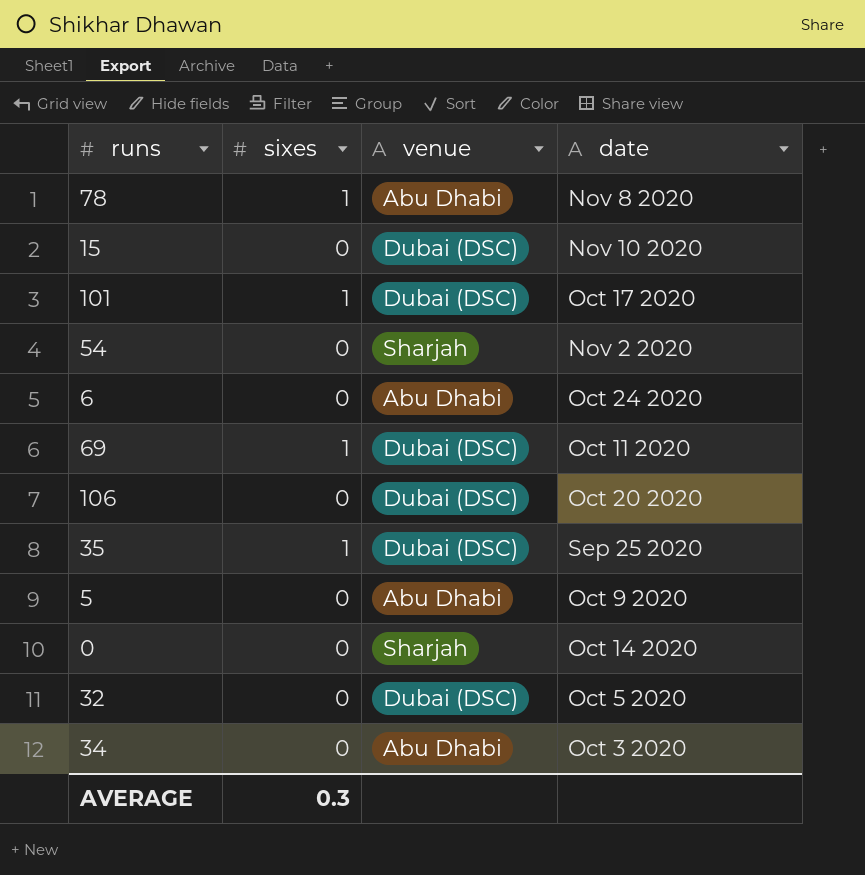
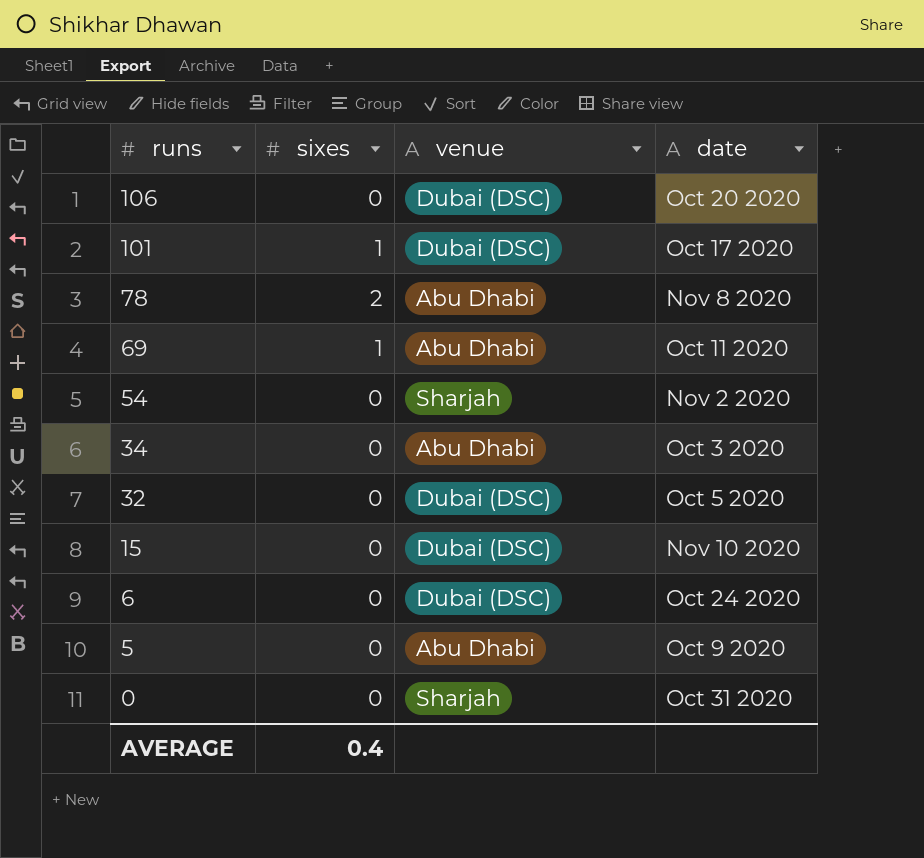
row order: none -> runs descending
row 35: 1 | Dubai (DSC) | Sep 25 2020 -> none
78 | sixes: 1 -> 2
69 | venue: Dubai (DSC) -> Abu Dhabi
6 | venue: Abu Dhabi -> Dubai (DSC)
0 | date: Oct 14 2020 -> Oct 31 2020
AVERAGE | sixes: 0.3 -> 0.4

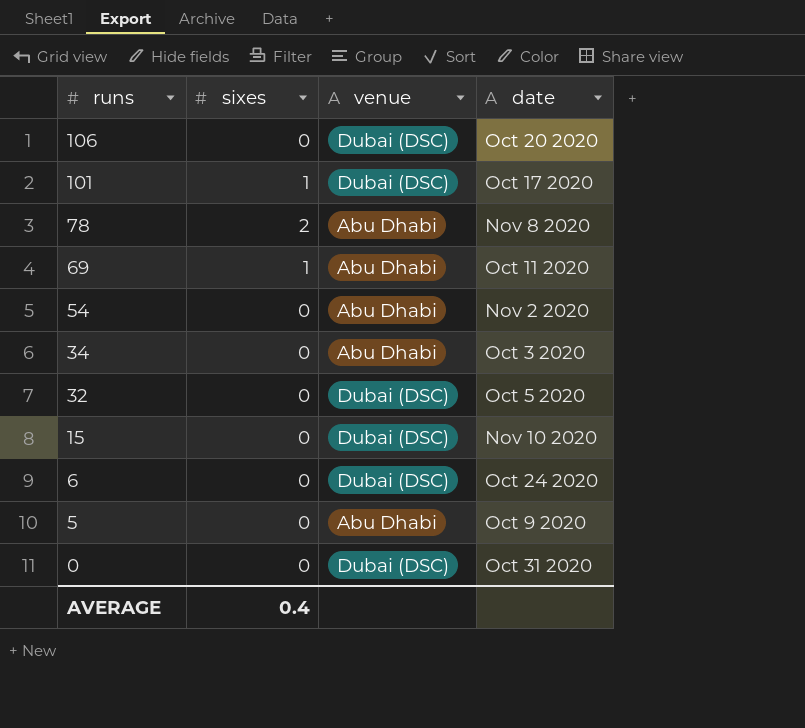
54 | venue: Sharjah -> Abu Dhabi
0 | venue: Sharjah -> Dubai (DSC)

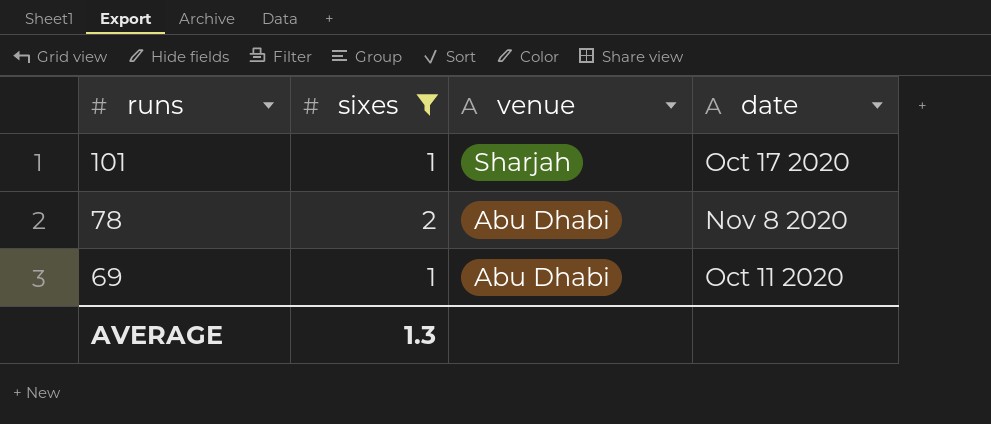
filter: none -> sixes != 0
101 | venue: Dubai (DSC) -> Sharjah
AVERAGE | sixes: 0.4 -> 1.3

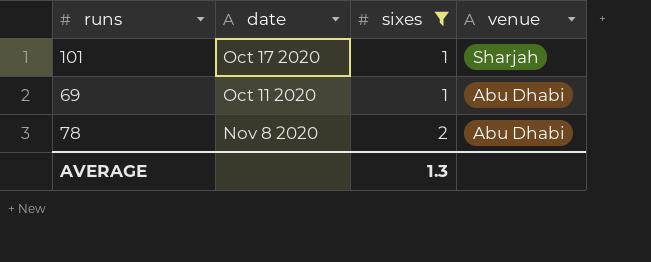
row order: runs descending -> sixes ascending
column date | position: 4 -> 2

